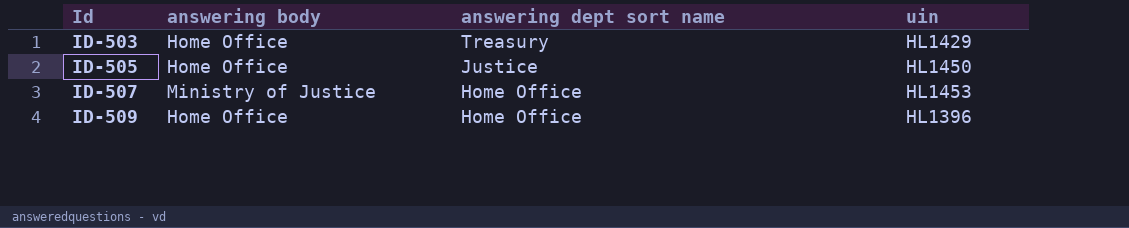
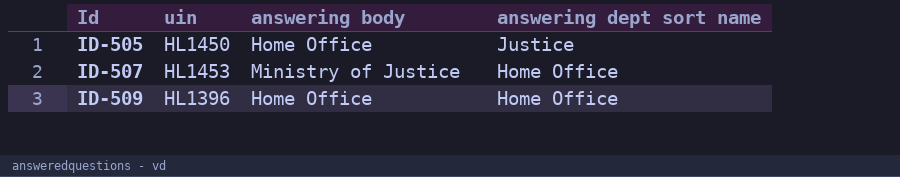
column uin | position: 4 -> 2
row ID-503: Home Office | Treasury | HL1429 -> none

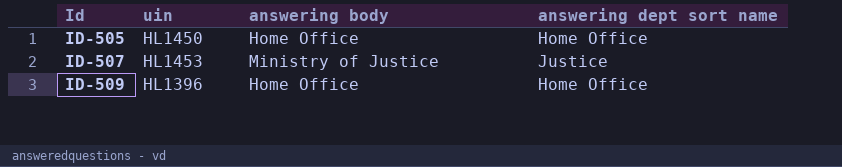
ID-505 | answering dept sort name: Justice -> Home Office
ID-507 | answering dept sort name: Home Office -> Justice

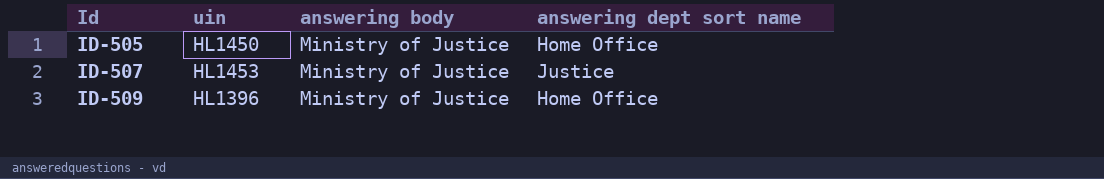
ID-505 | answering body: Home Office -> Ministry of Justice
ID-509 | answering body: Home Office -> Ministry of Justice

